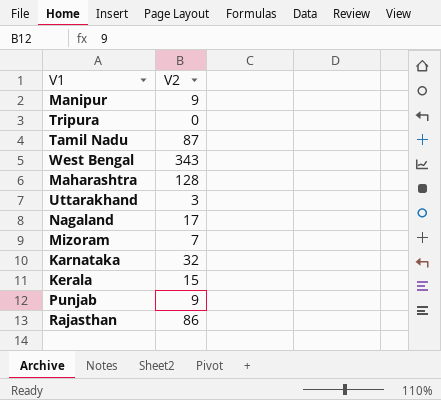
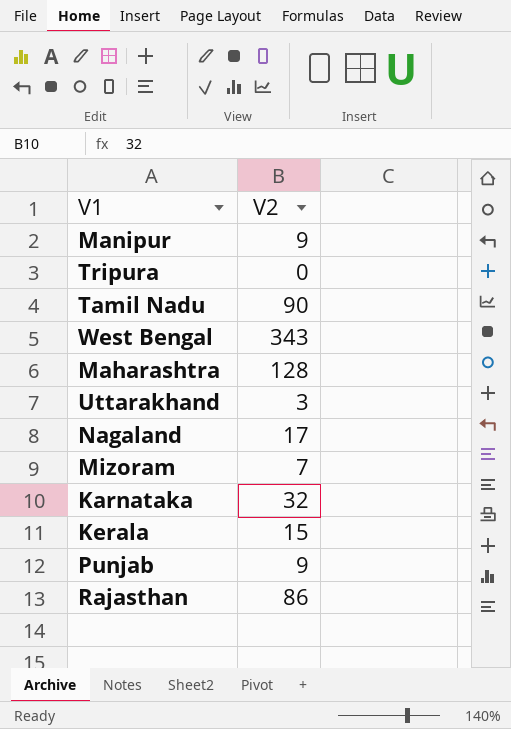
Tamil Nadu | V2: 87 -> 90

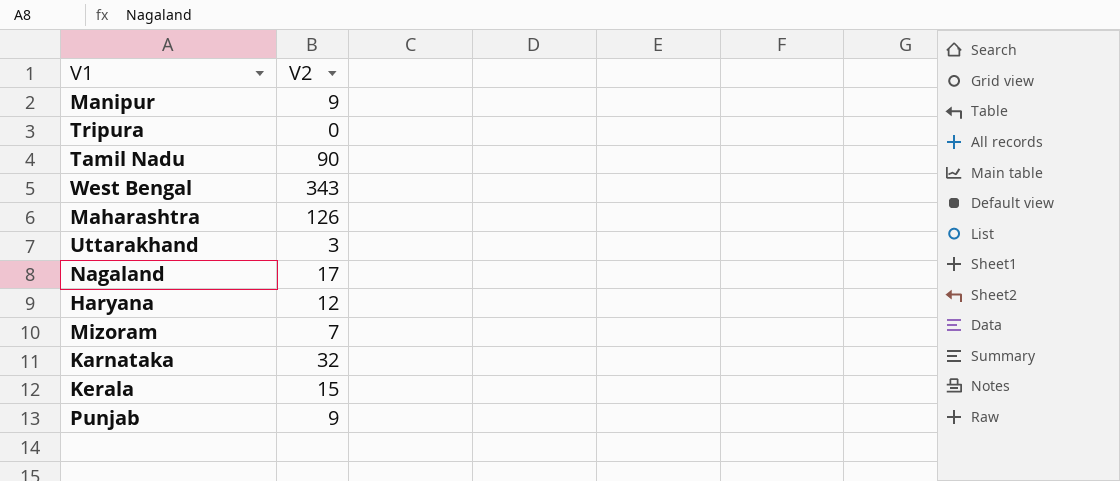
row Rajasthan: 86 -> none
Maharashtra | V2: 128 -> 126
row Haryana: none -> 12

